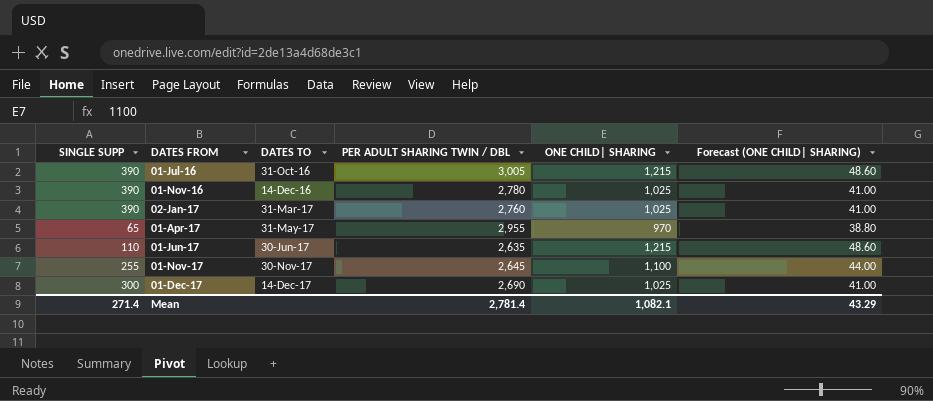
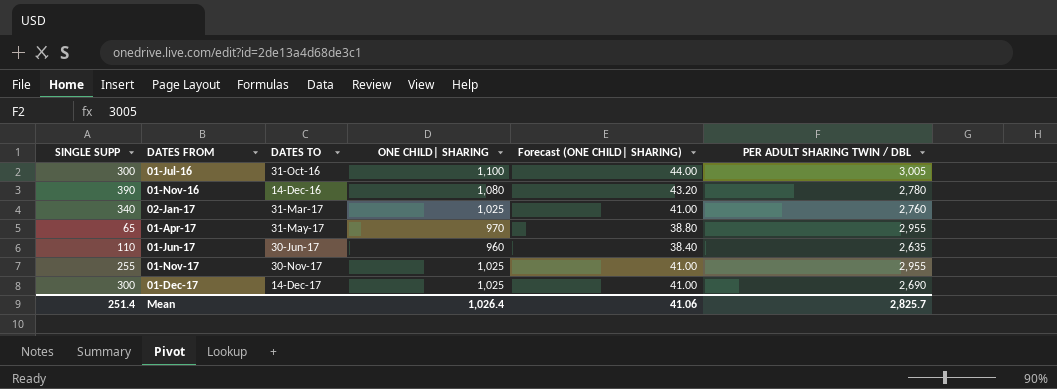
column PER ADULT SHARING TWIN / DBL | position: 4 -> 6
01-Jul-16 | SINGLE SUPP: 390 -> 300
01-Jul-16 | ONE CHILD| SHARING: 1,215 -> 1,100
01-Jul-16 | Forecast (ONE CHILD| SHARING): 48.60 -> 44.00
01-Nov-16 | ONE CHILD| SHARING: 1,025 -> 1,080
01-Nov-16 | Forecast (ONE CHILD| SHARING): 41.00 -> 43.20
02-Jan-17 | SINGLE SUPP: 390 -> 340
01-Jun-17 | ONE CHILD| SHARING: 1,215 -> 960
01-Jun-17 | Forecast (ONE CHILD| SHARING): 48.60 -> 38.40
01-Nov-17 | ONE CHILD| SHARING: 1,100 -> 1,025
01-Nov-17 | Forecast (ONE CHILD| SHARING): 44.00 -> 41.00
01-Nov-17 | PER ADULT SHARING TWIN / DBL: 2,645 -> 2,955
Mean | SINGLE SUPP: 271.4 -> 251.4
Mean | ONE CHILD| SHARING: 1,082.1 -> 1,026.4
Mean | Forecast (ONE CHILD| SHARING): 43.29 -> 41.06
Mean | PER ADULT SHARING TWIN / DBL: 2,781.4 -> 2,825.7

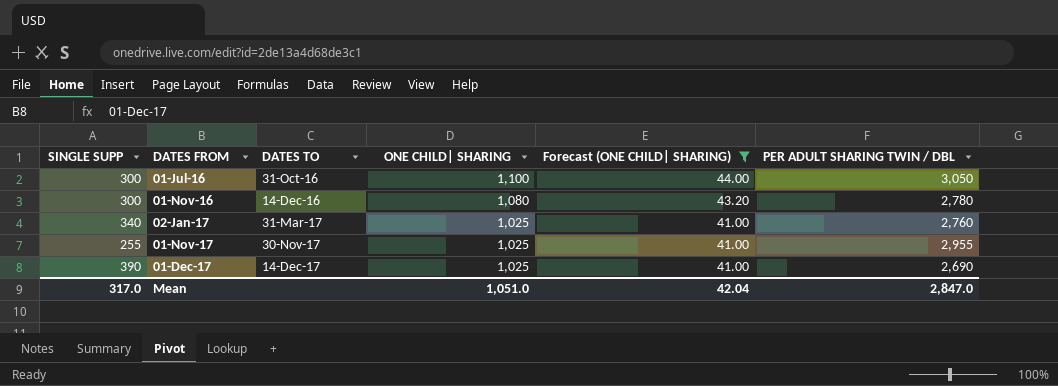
filter: none -> Forecast (ONE CHILD| SHARING) >= 41.00
01-Jul-16 | PER ADULT SHARING TWIN / DBL: 3,005 -> 3,050
01-Nov-16 | SINGLE SUPP: 390 -> 300
01-Dec-17 | SINGLE SUPP: 300 -> 390
Mean | SINGLE SUPP: 251.4 -> 317.0
Mean | ONE CHILD| SHARING: 1,026.4 -> 1,051.0
Mean | Forecast (ONE CHILD| SHARING): 41.06 -> 42.04
Mean | PER ADULT SHARING TWIN / DBL: 2,825.7 -> 2,847.0

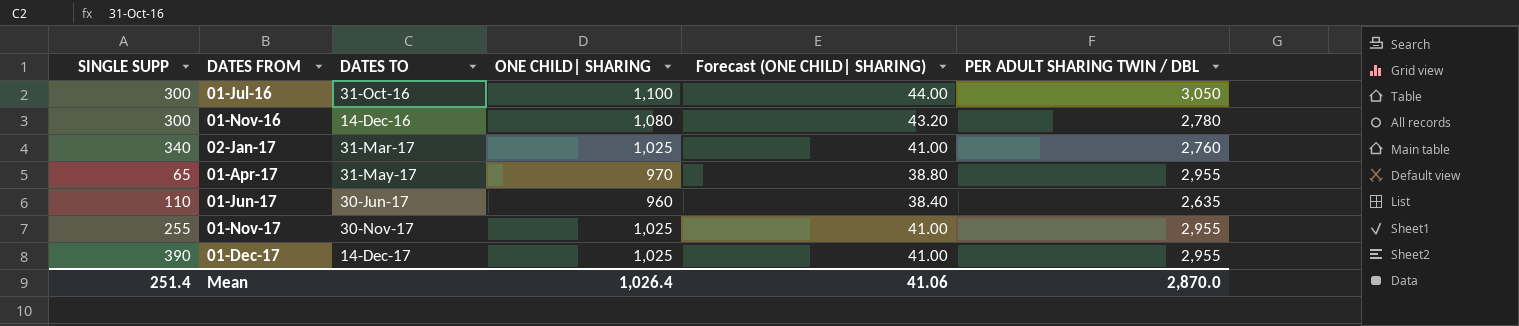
filter: Forecast (ONE CHILD| SHARING) >= 41.00 -> none
01-Dec-17 | PER ADULT SHARING TWIN / DBL: 2,690 -> 2,955
Mean | SINGLE SUPP: 317.0 -> 251.4
Mean | ONE CHILD| SHARING: 1,051.0 -> 1,026.4
Mean | Forecast (ONE CHILD| SHARING): 42.04 -> 41.06
Mean | PER ADULT SHARING TWIN / DBL: 2,847.0 -> 2,870.0

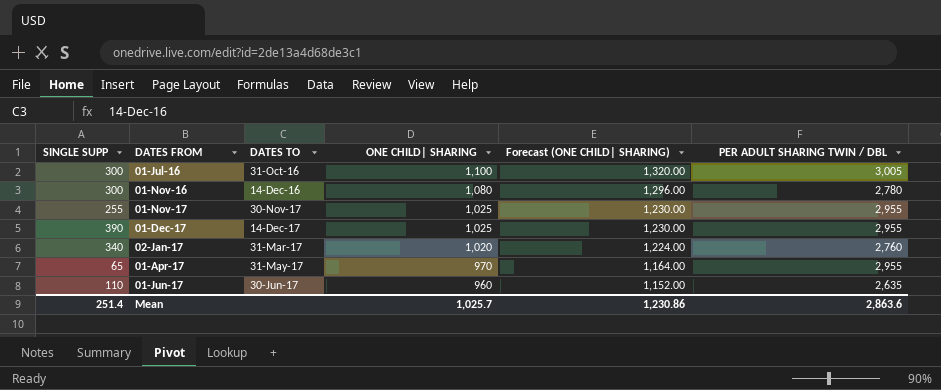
row order: DATES FROM ascending -> ONE CHILD| SHARING descending
column Forecast (ONE CHILD| SHARING) | formula: [ONE CHILD| SHARING] * 0.04 -> [ONE CHILD| SHARING] * 1.2
01-Jul-16 | PER ADULT SHARING TWIN / DBL: 3,050 -> 3,005
02-Jan-17 | ONE CHILD| SHARING: 1,025 -> 1,020
Mean | ONE CHILD| SHARING: 1,026.4 -> 1,025.7
Mean | Forecast (ONE CHILD| SHARING): 41.06 -> 1,230.86
Mean | PER ADULT SHARING TWIN / DBL: 2,870.0 -> 2,863.6

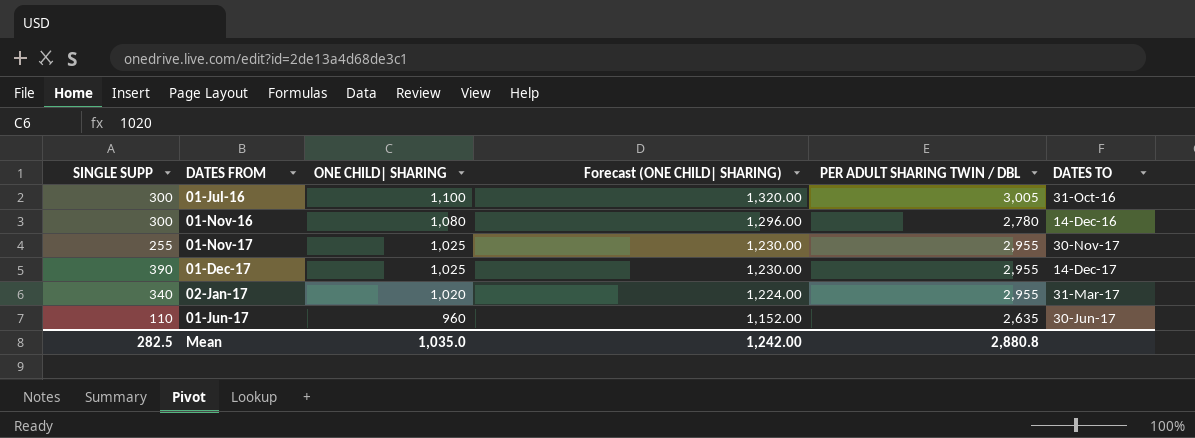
column DATES TO | position: 3 -> 6
row 01-Apr-17: 65 | 31-May-17 | 970 | 1,164.00 | 2,955 -> none
02-Jan-17 | PER ADULT SHARING TWIN / DBL: 2,760 -> 2,955
Mean | SINGLE SUPP: 251.4 -> 282.5
Mean | ONE CHILD| SHARING: 1,025.7 -> 1,035.0
Mean | Forecast (ONE CHILD| SHARING): 1,230.86 -> 1,242.00
Mean | PER ADULT SHARING TWIN / DBL: 2,863.6 -> 2,880.8

